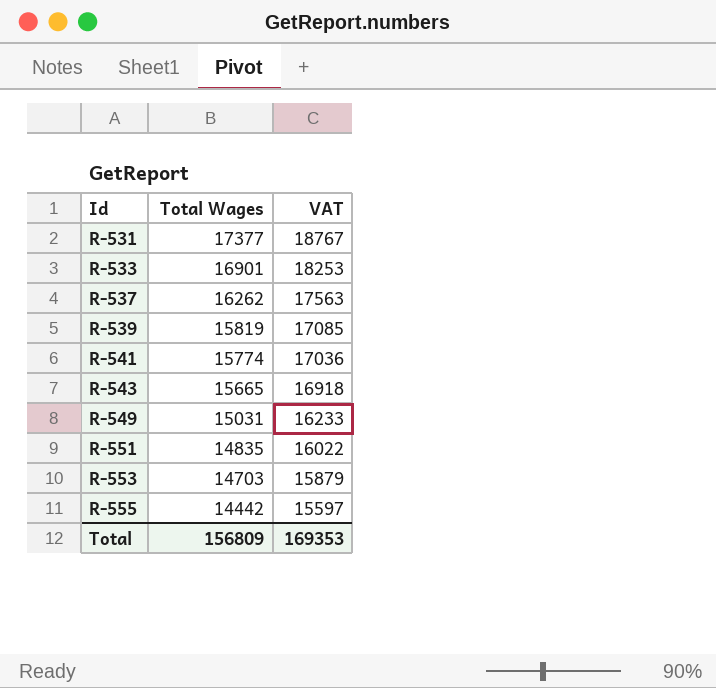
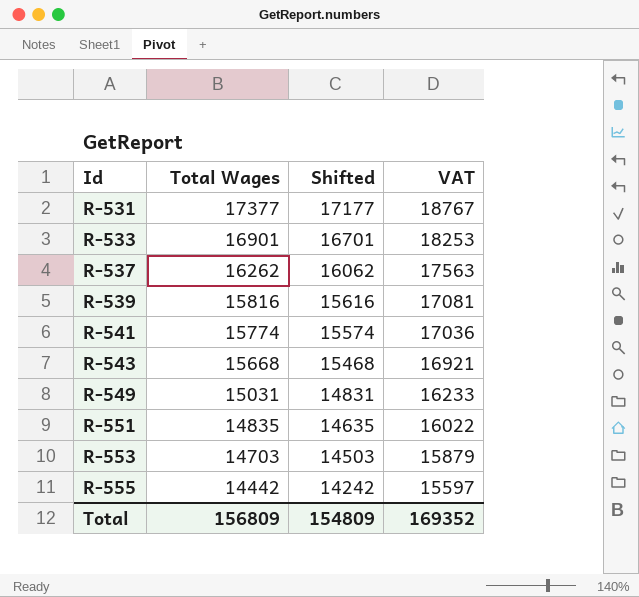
column Shifted | formula: none -> [Total Wages] - 200
R-539 | Total Wages: 15819 -> 15816
R-539 | VAT: 17085 -> 17081
R-543 | Total Wages: 15665 -> 15668
R-543 | VAT: 16918 -> 16921
Total | VAT: 169353 -> 169352

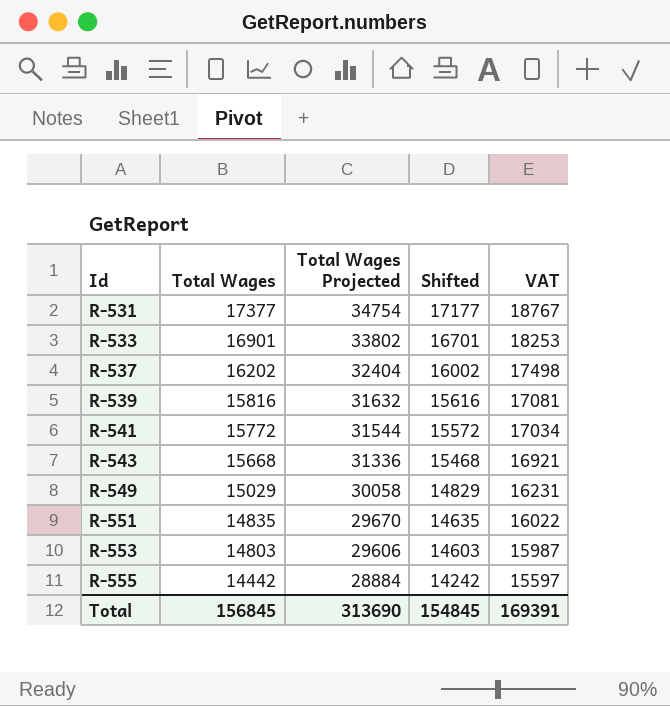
column Total Wages Projected | formula: none -> [Total Wages] * 2
R-537 | Total Wages: 16262 -> 16202
R-537 | Shifted: 16062 -> 16002
R-537 | VAT: 17563 -> 17498
R-541 | Total Wages: 15774 -> 15772
R-541 | Shifted: 15574 -> 15572
R-541 | VAT: 17036 -> 17034
R-549 | Total Wages: 15031 -> 15029
R-549 | Shifted: 14831 -> 14829
R-549 | VAT: 16233 -> 16231
R-553 | Total Wages: 14703 -> 14803
R-553 | Shifted: 14503 -> 14603
R-553 | VAT: 15879 -> 15987
Total | Total Wages: 156809 -> 156845
Total | Shifted: 154809 -> 154845
Total | VAT: 169352 -> 169391

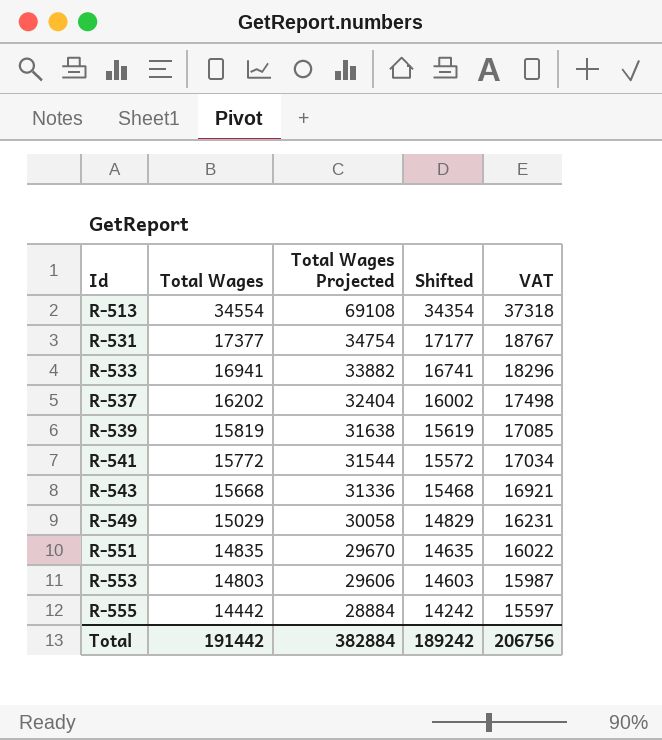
row R-513: none -> 34554 | 69108 | 34354 | 37318
R-533 | Total Wages: 16901 -> 16941
R-533 | Total Wages Projected: 33802 -> 33882
R-533 | Shifted: 16701 -> 16741
R-533 | VAT: 18253 -> 18296
R-539 | Total Wages: 15816 -> 15819
R-539 | Total Wages Projected: 31632 -> 31638
R-539 | Shifted: 15616 -> 15619
R-539 | VAT: 17081 -> 17085
Total | Total Wages: 156845 -> 191442
Total | Total Wages Projected: 313690 -> 382884
Total | Shifted: 154845 -> 189242
Total | VAT: 169391 -> 206756

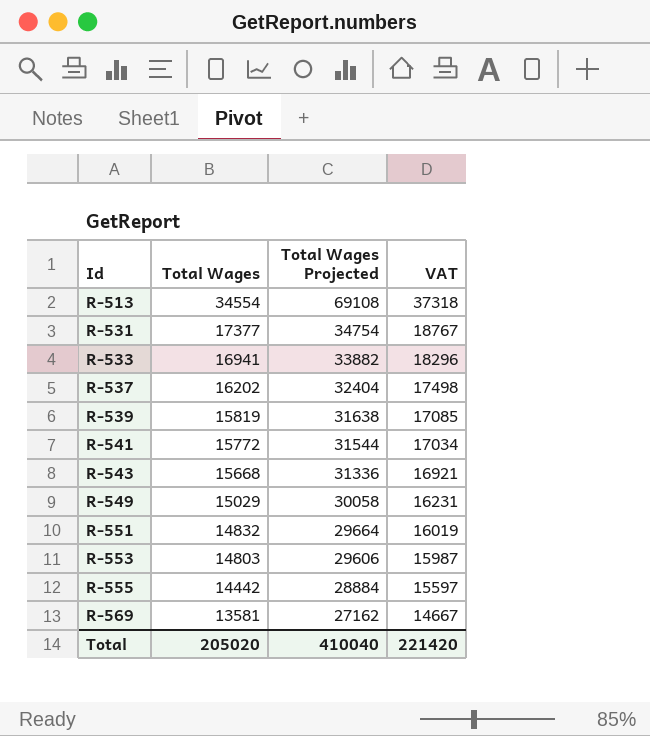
column Shifted | formula: [Total Wages] - 200 -> none
R-551 | Total Wages: 14835 -> 14832
R-551 | Total Wages Projected: 29670 -> 29664
R-551 | VAT: 16022 -> 16019
row R-569: none -> 13581 | 27162 | 14667
Total | Total Wages: 191442 -> 205020
Total | Total Wages Projected: 382884 -> 410040
Total | VAT: 206756 -> 221420

